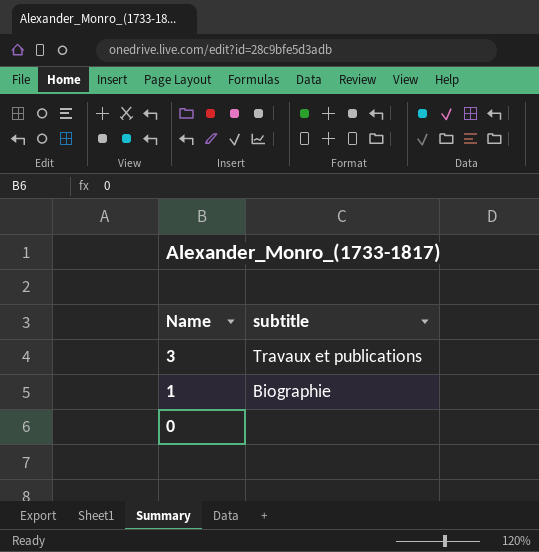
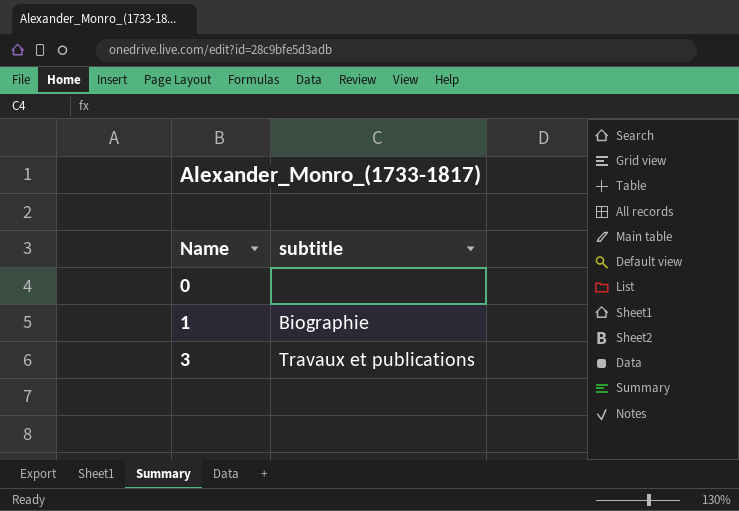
row order: Name descending -> Name ascending

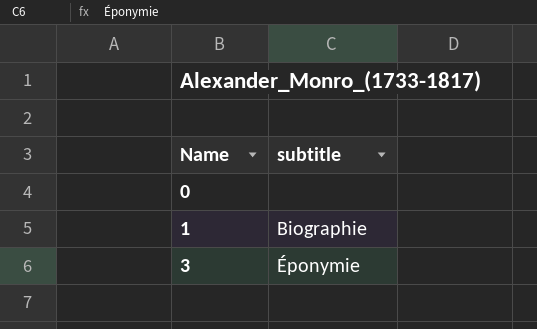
3 | subtitle: Travaux et publications -> Éponymie

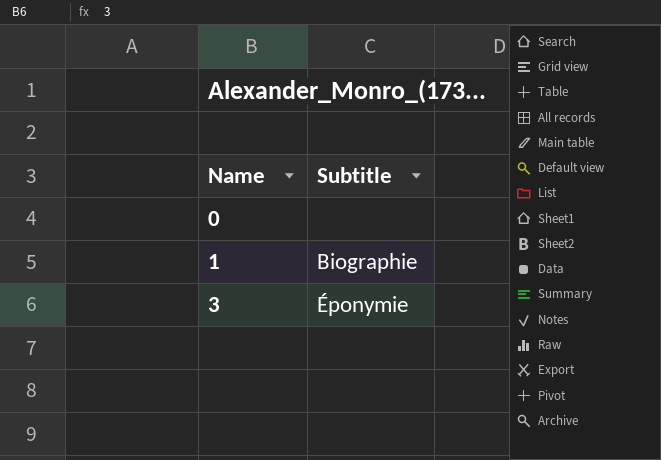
column name: subtitle -> Subtitle

